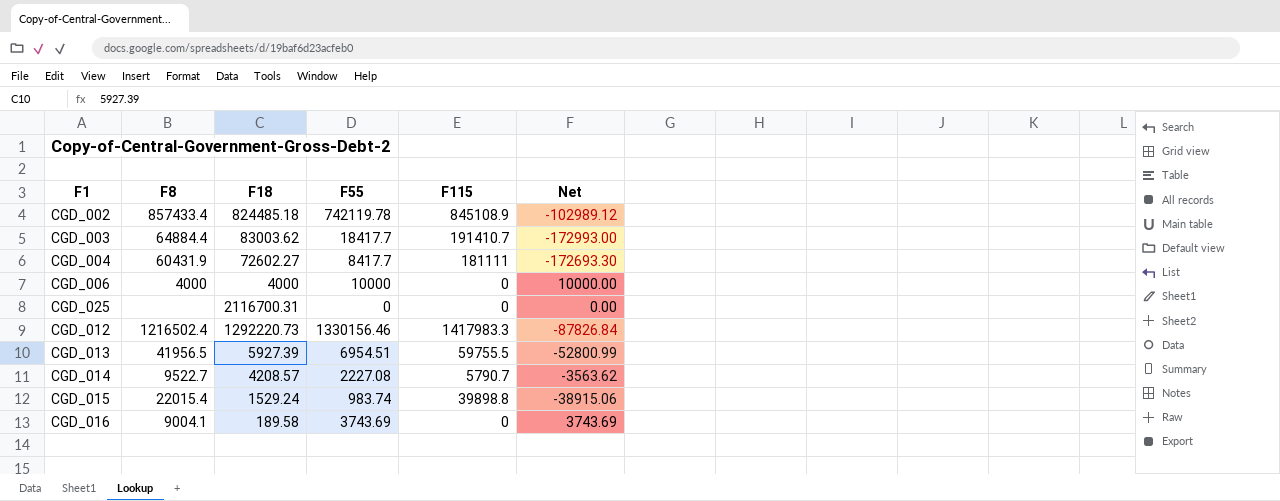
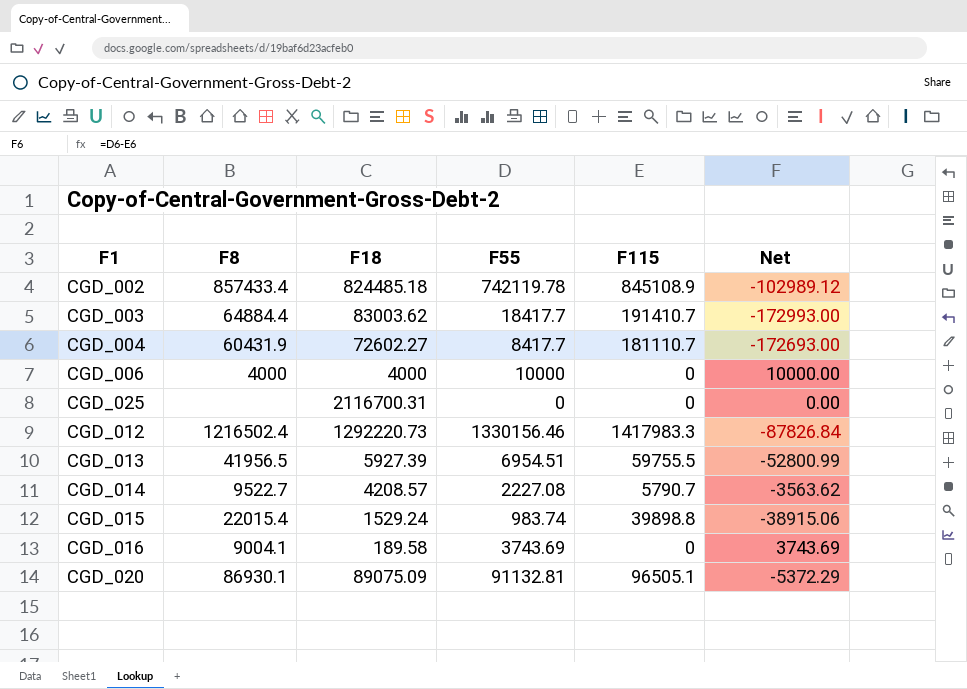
CGD_004 | F115: 181111 -> 181110.7
CGD_004 | Net: -172693.30 -> -172693.00
row CGD_020: none -> 86930.1 | 89075.09 | 91132.81 | 96505.1 | -5372.29

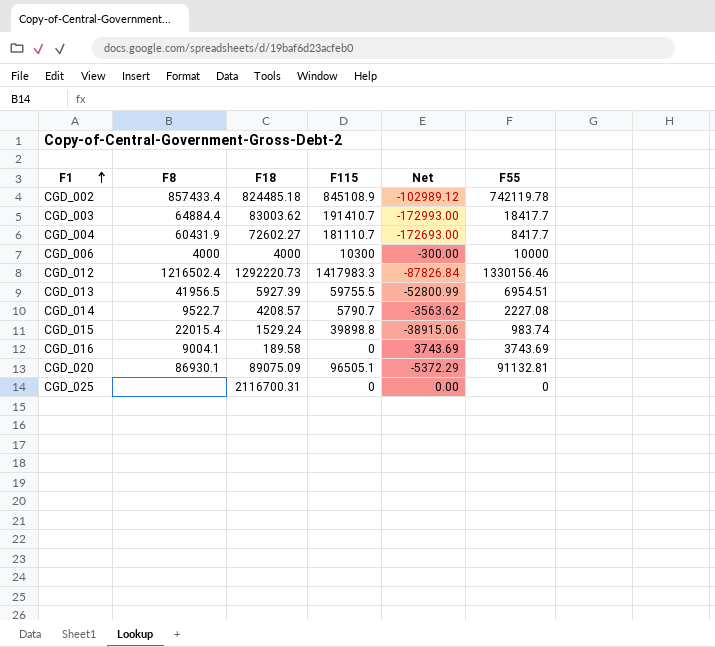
row order: none -> F1 ascending
column F55 | position: 4 -> 6
CGD_006 | F115: 0 -> 10300
CGD_006 | Net: 10000.00 -> -300.00

